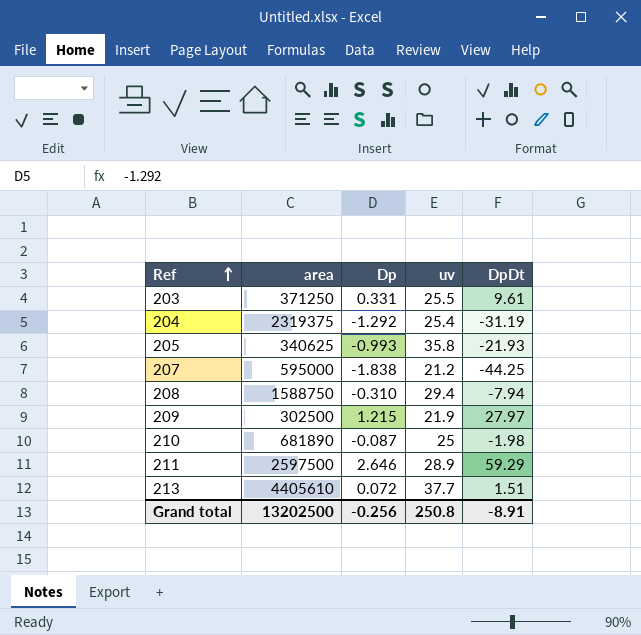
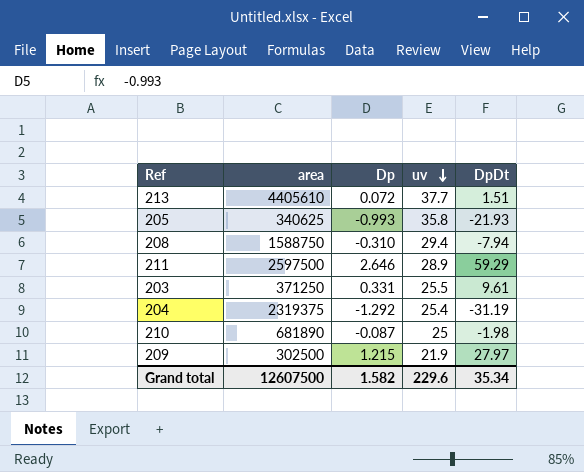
row order: Ref ascending -> uv descending
row 207: 595000 | -1.838 | 21.2 | -44.25 -> none
Grand total | area: 13202500 -> 12607500
Grand total | Dp: -0.256 -> 1.582
Grand total | uv: 250.8 -> 229.6
Grand total | DpDt: -8.91 -> 35.34

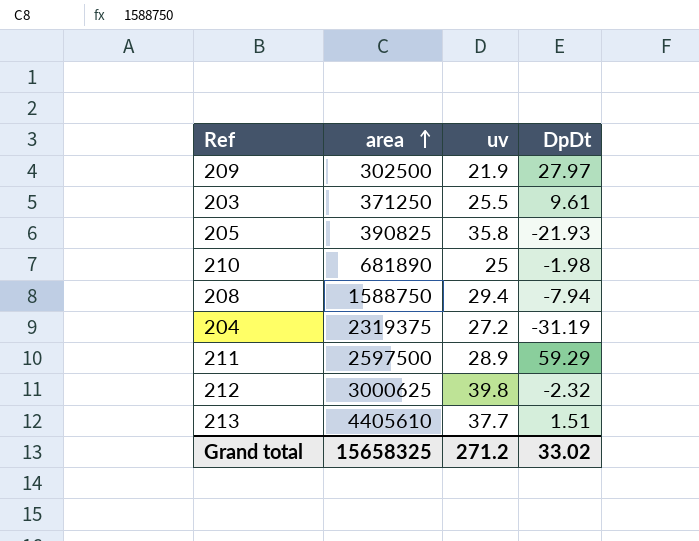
row order: uv descending -> area ascending
column Dp | position: 3 -> none
205 | area: 340625 -> 390825
204 | uv: 25.4 -> 27.2
row 212: none -> 3000625 | 39.8 | -2.32
Grand total | area: 12607500 -> 15658325
Grand total | uv: 229.6 -> 271.2
Grand total | DpDt: 35.34 -> 33.02

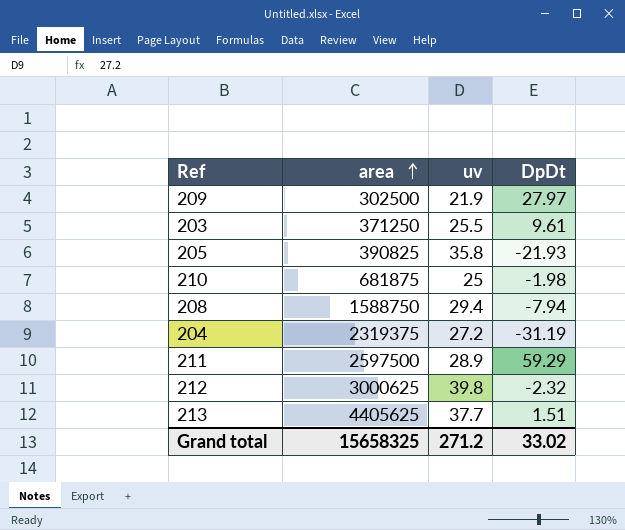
210 | area: 681890 -> 681875
213 | area: 4405610 -> 4405625

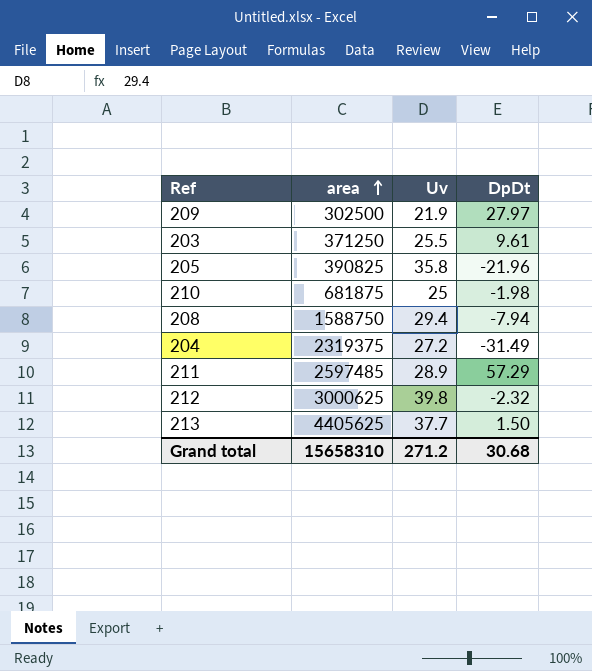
column name: uv -> Uv
205 | DpDt: -21.93 -> -21.96
204 | DpDt: -31.19 -> -31.49
211 | area: 2597500 -> 2597485
211 | DpDt: 59.29 -> 57.29
213 | DpDt: 1.51 -> 1.50
Grand total | area: 15658325 -> 15658310
Grand total | DpDt: 33.02 -> 30.68

